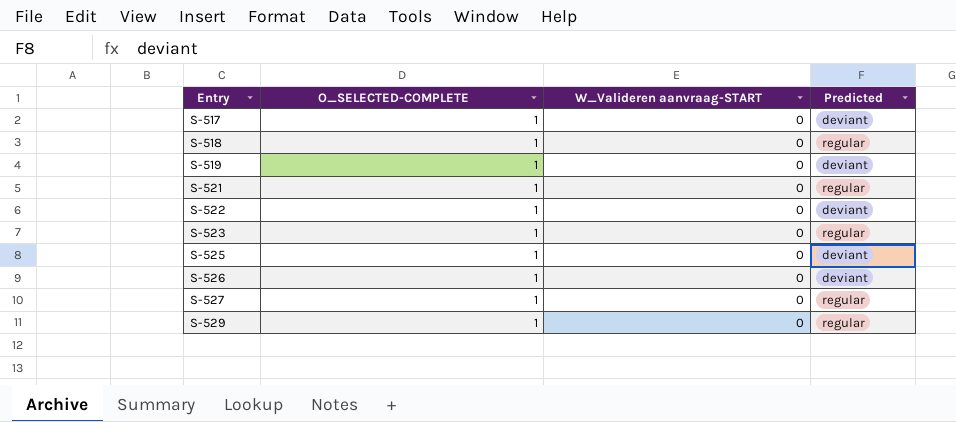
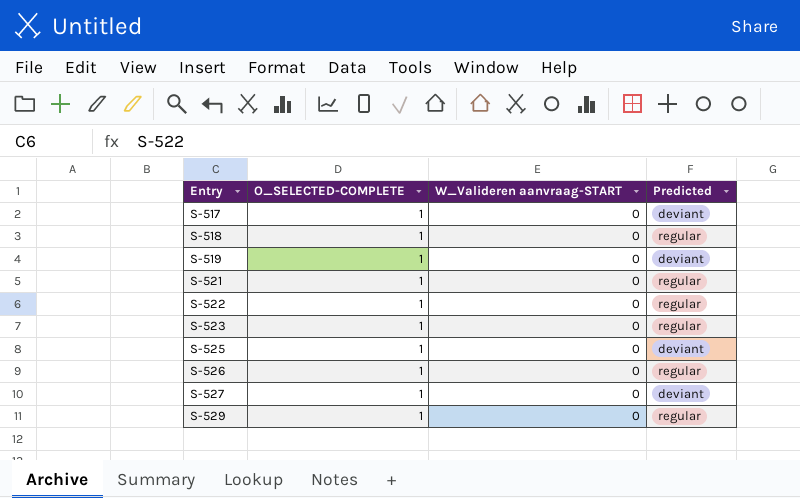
S-522 | Predicted: deviant -> regular
S-526 | Predicted: deviant -> regular
S-527 | Predicted: regular -> deviant

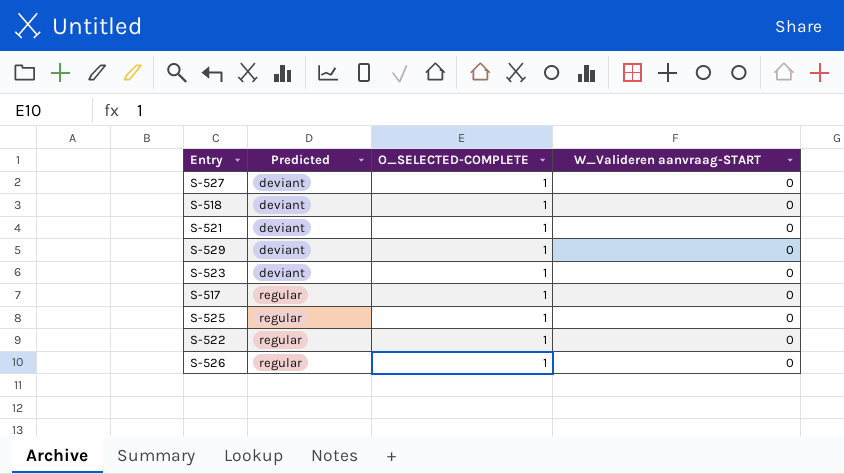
row order: Entry ascending -> Predicted ascending
column Predicted | position: 4 -> 2
row S-519: 1 | 0 | deviant -> none
S-518 | Predicted: regular -> deviant
S-521 | Predicted: regular -> deviant
S-529 | Predicted: regular -> deviant
S-523 | Predicted: regular -> deviant
S-517 | Predicted: deviant -> regular
S-525 | Predicted: deviant -> regular

